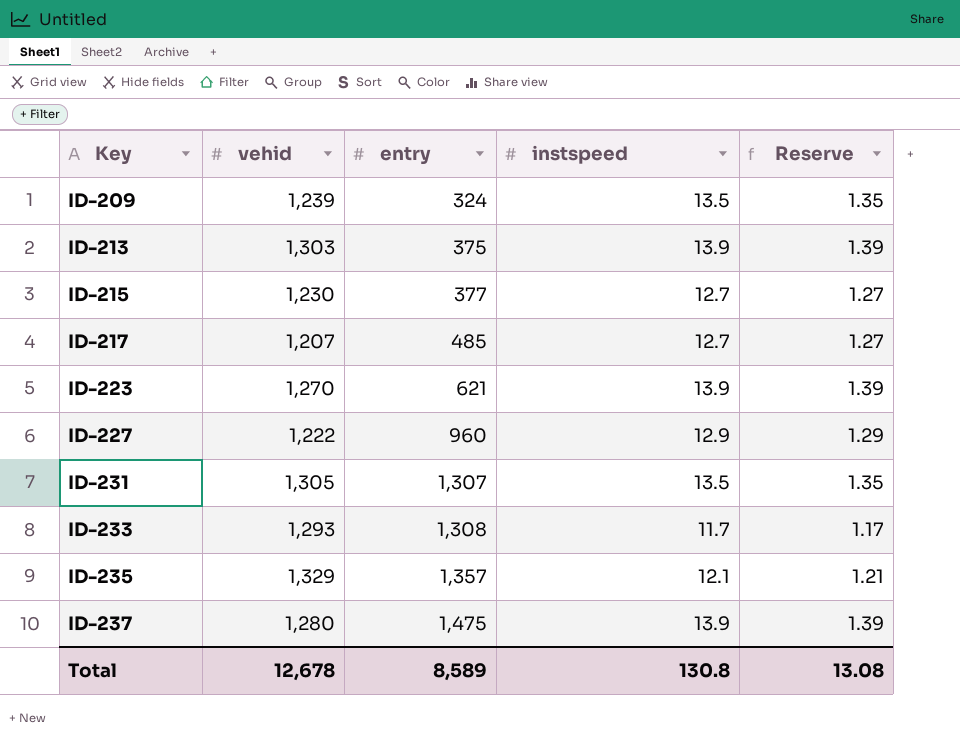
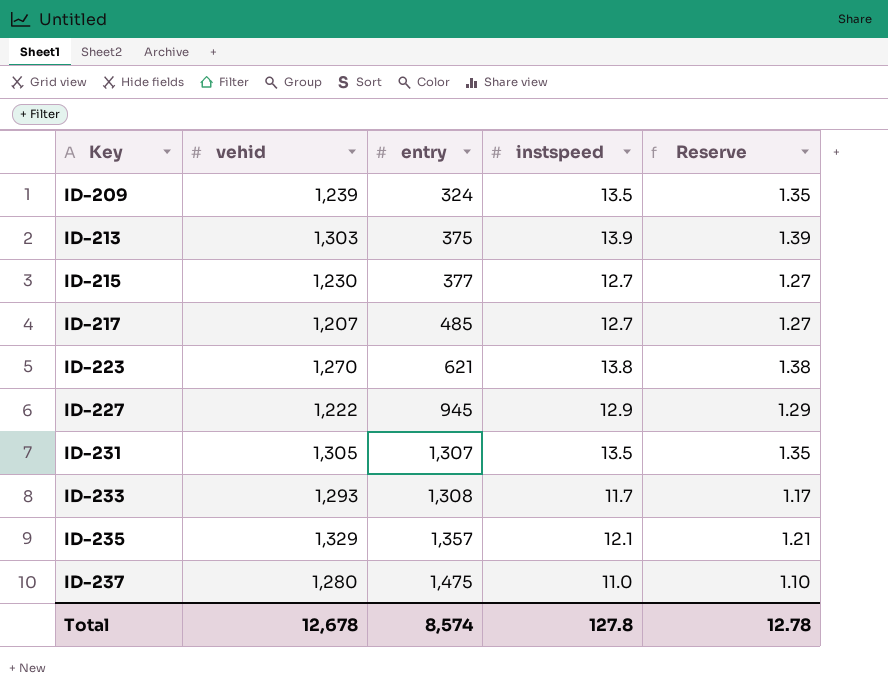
ID-223 | instspeed: 13.9 -> 13.8
ID-223 | Reserve: 1.39 -> 1.38
ID-227 | entry: 960 -> 945
ID-237 | instspeed: 13.9 -> 11.0
ID-237 | Reserve: 1.39 -> 1.10
Total | entry: 8,589 -> 8,574
Total | instspeed: 130.8 -> 127.8
Total | Reserve: 13.08 -> 12.78

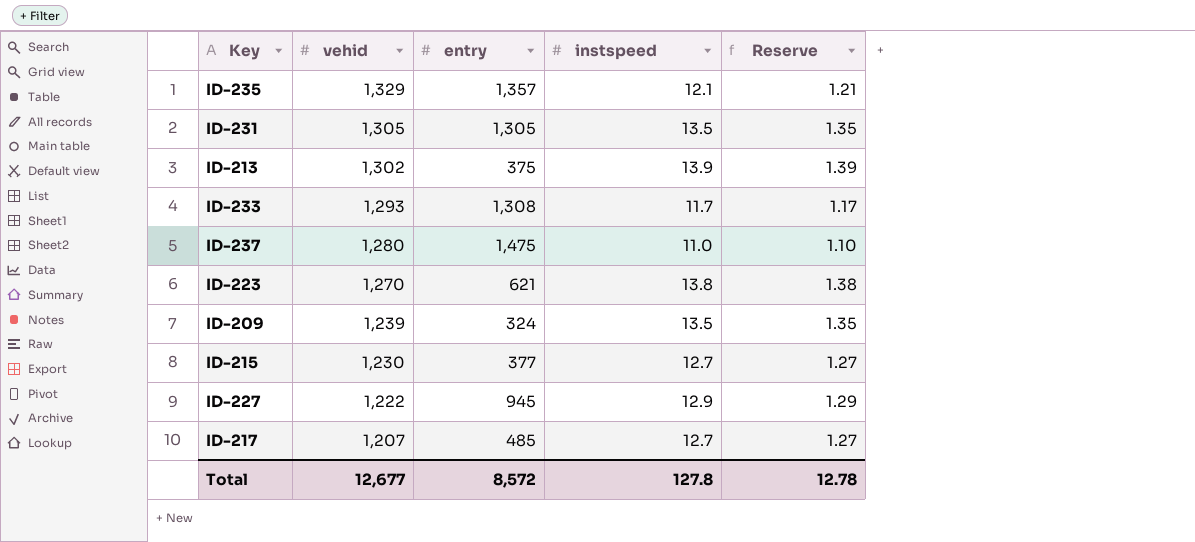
row order: Key ascending -> vehid descending
ID-231 | entry: 1,307 -> 1,305
ID-213 | vehid: 1,303 -> 1,302
Total | vehid: 12,678 -> 12,677
Total | entry: 8,574 -> 8,572

